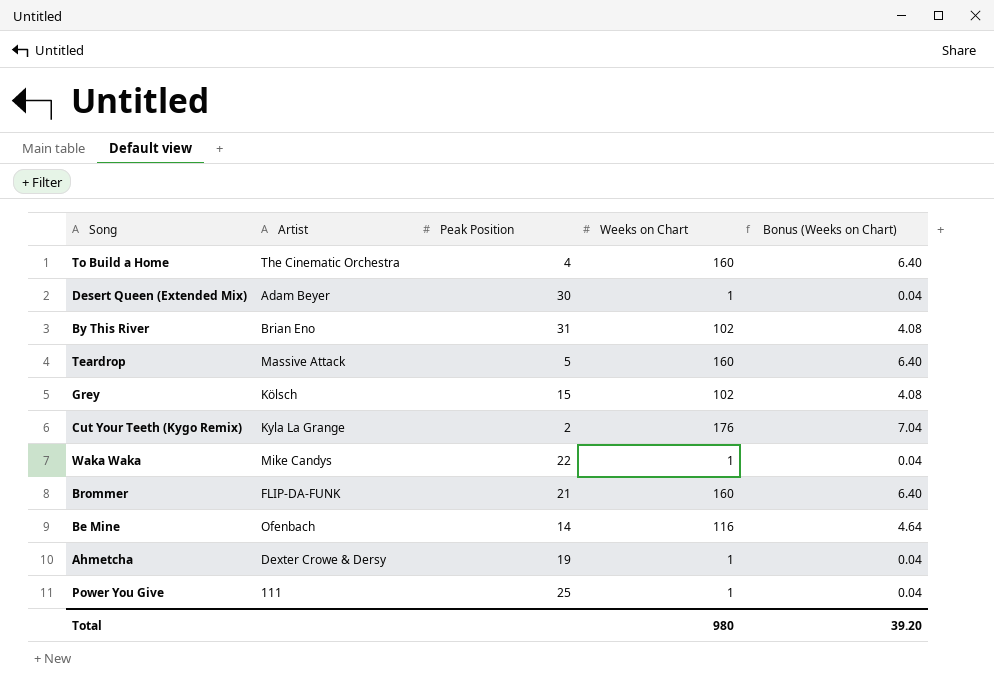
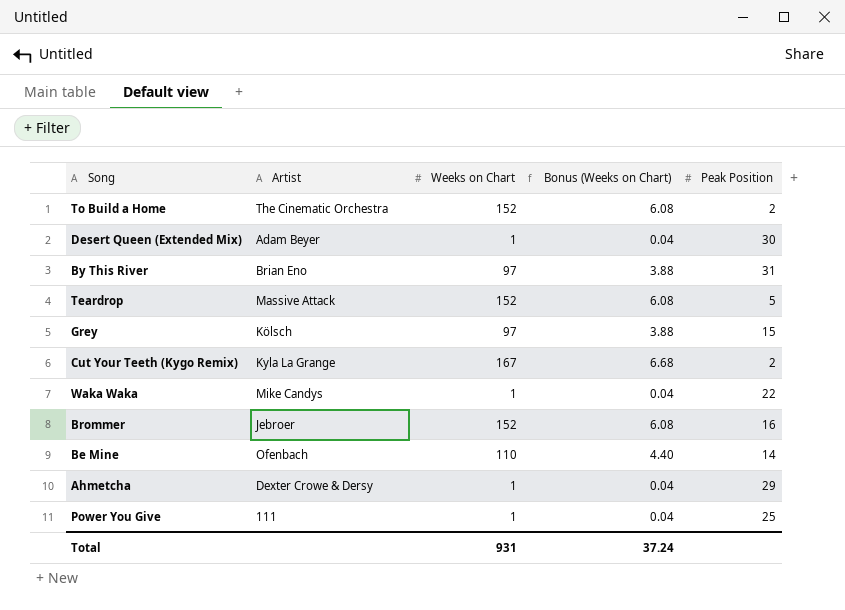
column Peak Position | position: 3 -> 5
To Build a Home | Weeks on Chart: 160 -> 152
To Build a Home | Bonus (Weeks on Chart): 6.40 -> 6.08
To Build a Home | Peak Position: 4 -> 2
By This River | Weeks on Chart: 102 -> 97
By This River | Bonus (Weeks on Chart): 4.08 -> 3.88
Teardrop | Weeks on Chart: 160 -> 152
Teardrop | Bonus (Weeks on Chart): 6.40 -> 6.08
Grey | Weeks on Chart: 102 -> 97
Grey | Bonus (Weeks on Chart): 4.08 -> 3.88
Cut Your Teeth (Kygo Remix) | Weeks on Chart: 176 -> 167
Cut Your Teeth (Kygo Remix) | Bonus (Weeks on Chart): 7.04 -> 6.68
Brommer | Artist: FLIP-DA-FUNK -> Jebroer
Brommer | Weeks on Chart: 160 -> 152
Brommer | Bonus (Weeks on Chart): 6.40 -> 6.08
Brommer | Peak Position: 21 -> 16
Be Mine | Weeks on Chart: 116 -> 110
Be Mine | Bonus (Weeks on Chart): 4.64 -> 4.40
Ahmetcha | Peak Position: 19 -> 29
Total | Weeks on Chart: 980 -> 931
Total | Bonus (Weeks on Chart): 39.20 -> 37.24

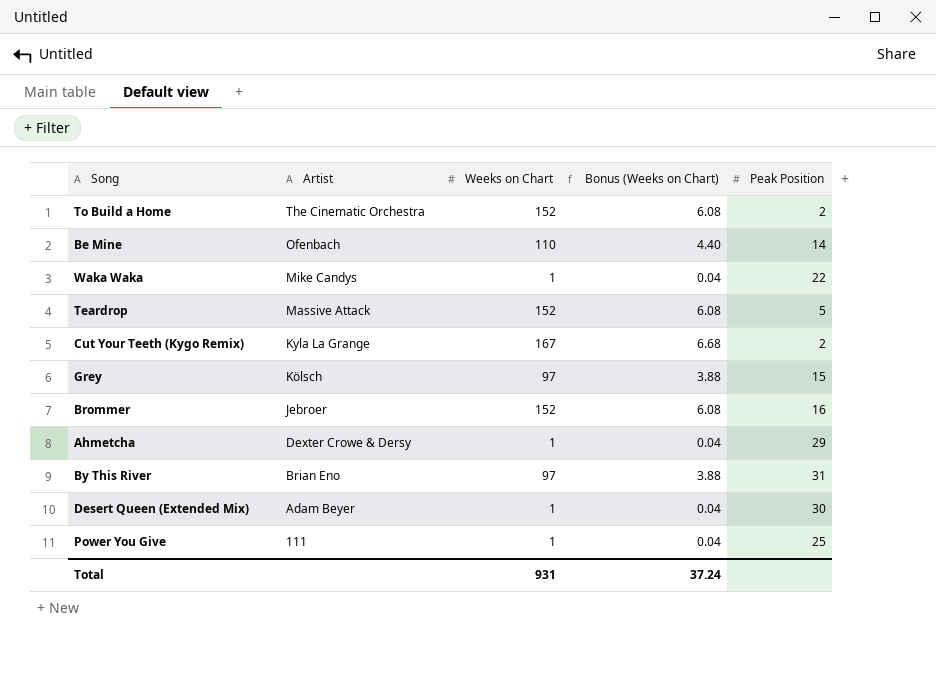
row order: none -> Artist descending

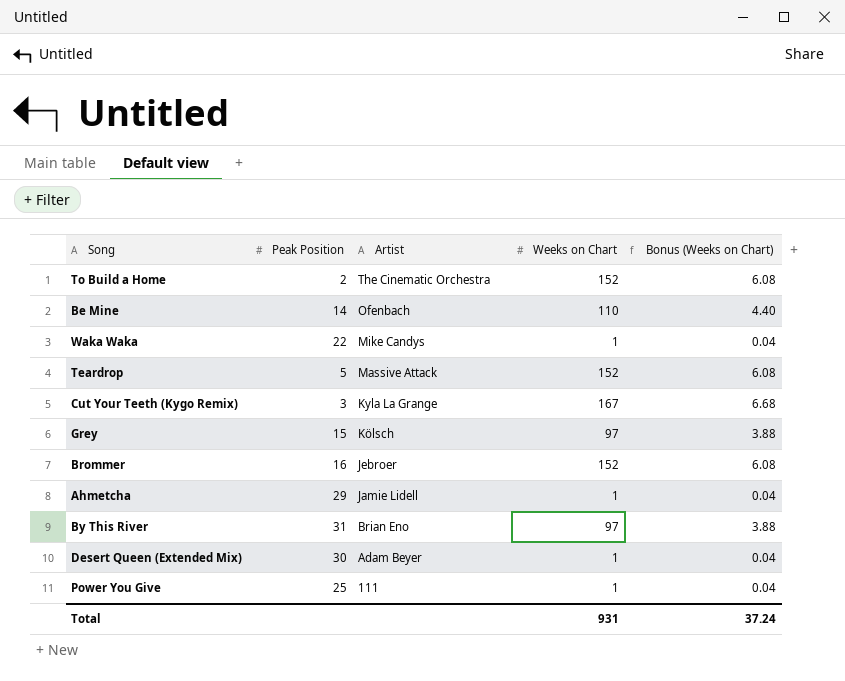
column Peak Position | position: 5 -> 2
Cut Your Teeth (Kygo Remix) | Peak Position: 2 -> 3
Ahmetcha | Artist: Dexter Crowe & Dersy -> Jamie Lidell

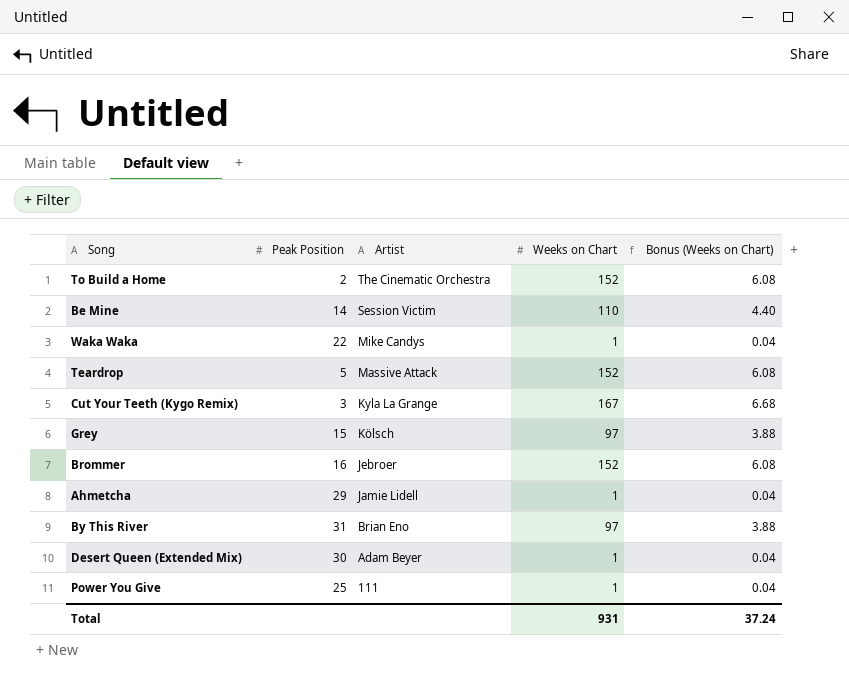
Be Mine | Artist: Ofenbach -> Session Victim

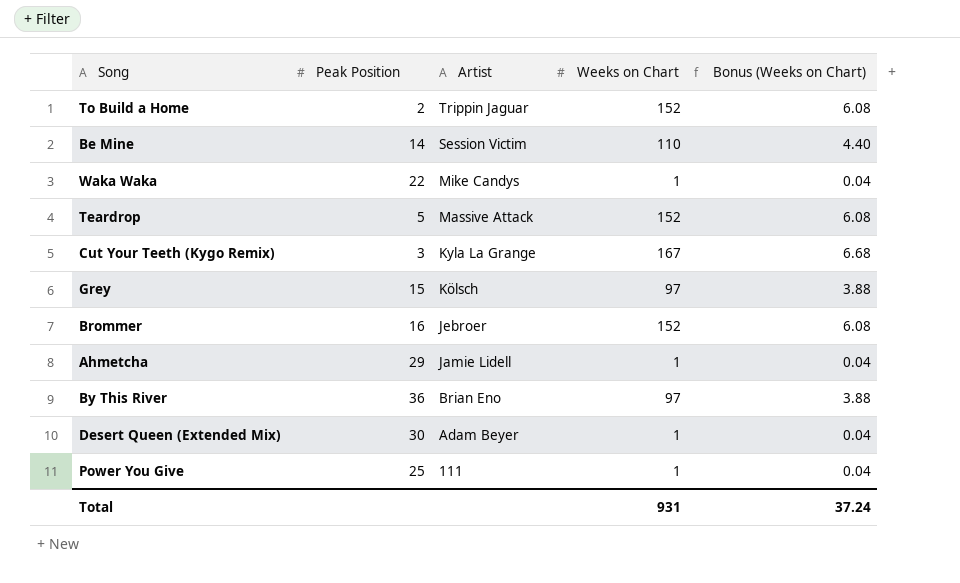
To Build a Home | Artist: The Cinematic Orchestra -> Trippin Jaguar
By This River | Peak Position: 31 -> 36

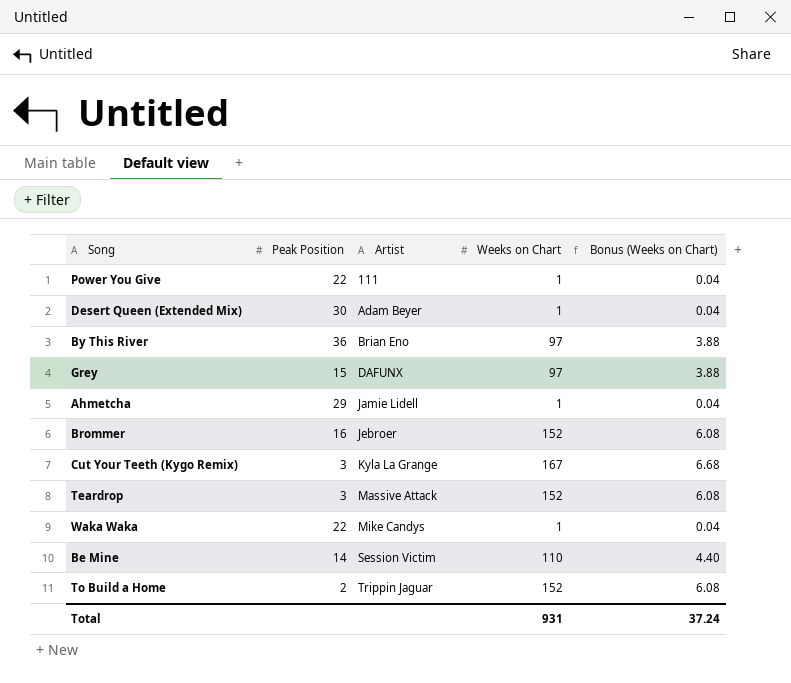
row order: Artist descending -> Artist ascending
Power You Give | Peak Position: 25 -> 22
Grey | Artist: Kölsch -> DAFUNX
Teardrop | Peak Position: 5 -> 3

